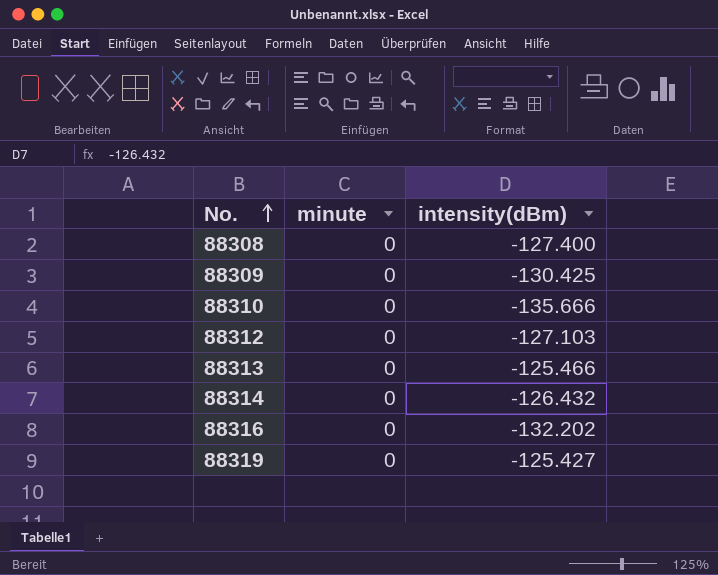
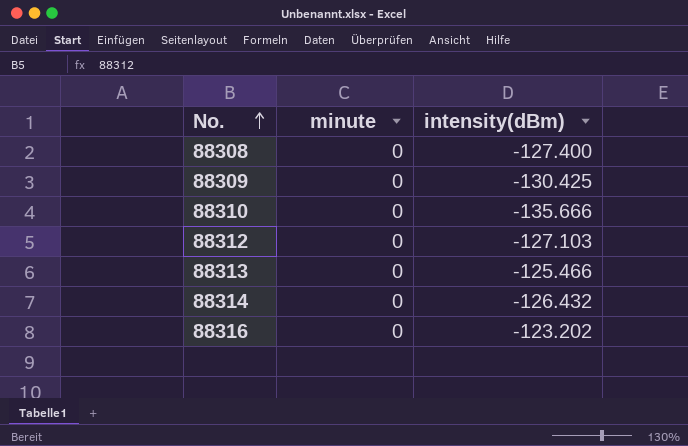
row 88319: 0 | -125.427 -> none
88316 | intensity(dBm): -132.202 -> -123.202

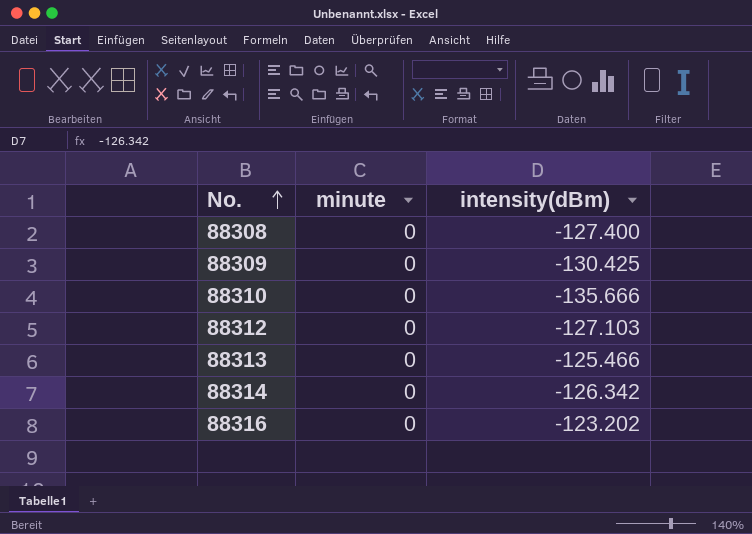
88314 | intensity(dBm): -126.432 -> -126.342

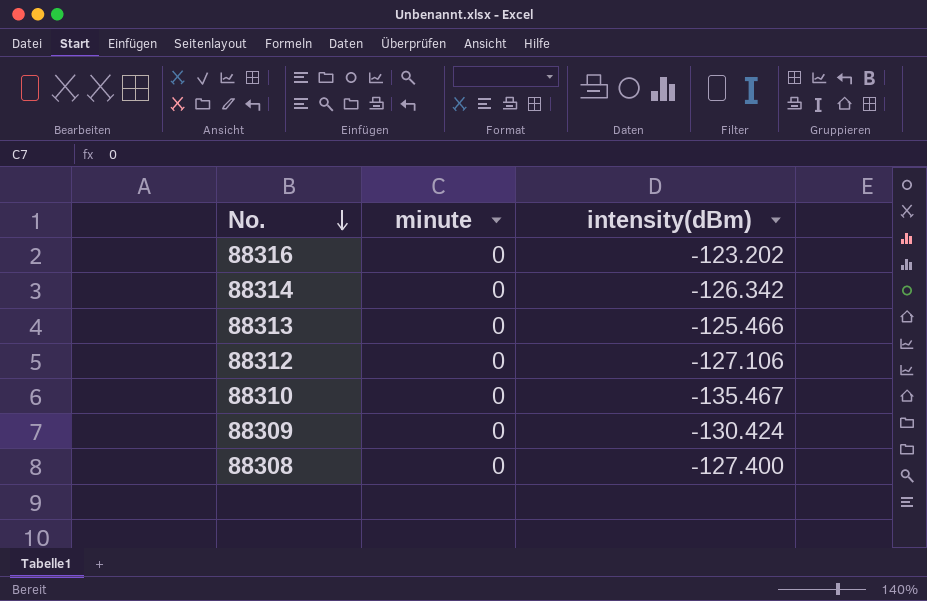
row order: No. ascending -> No. descending
88312 | intensity(dBm): -127.103 -> -127.106
88310 | intensity(dBm): -135.666 -> -135.467
88309 | intensity(dBm): -130.425 -> -130.424

